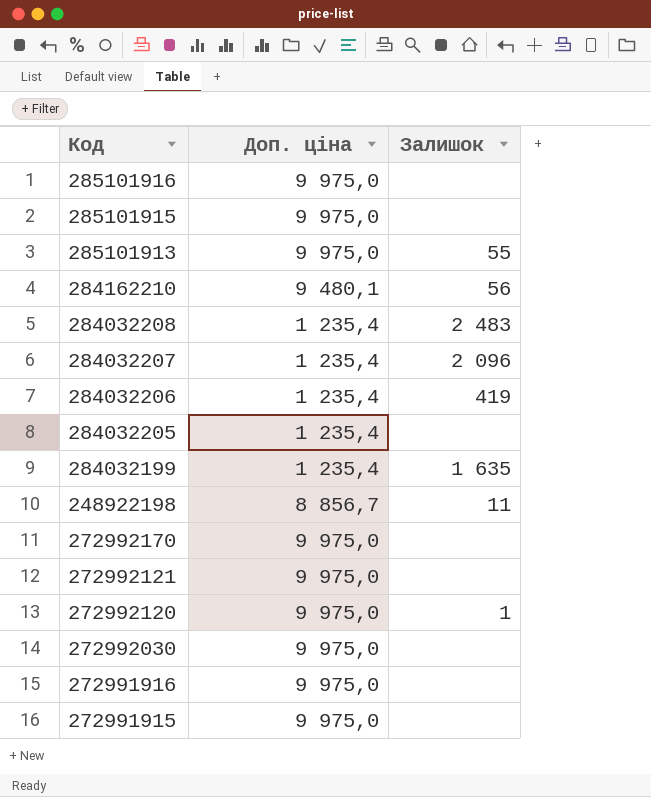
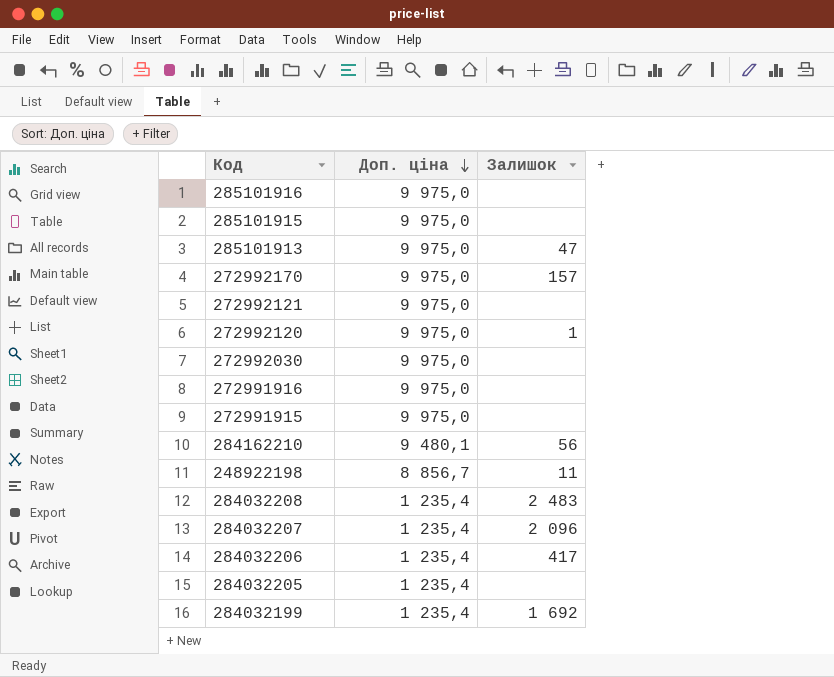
row order: none -> Доп. ціна descending
285101913 | Залишок: 55 -> 47
272992170 | Залишок: none -> 157
284032206 | Залишок: 419 -> 417
284032199 | Залишок: 1 635 -> 1 692

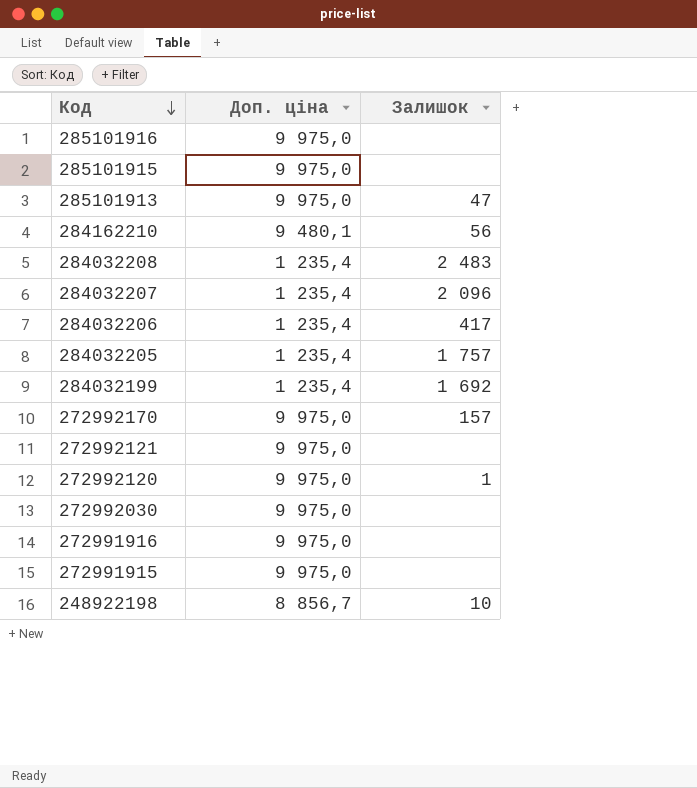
row order: Доп. ціна descending -> Код descending
284032205 | Залишок: none -> 1 757
248922198 | Залишок: 11 -> 10

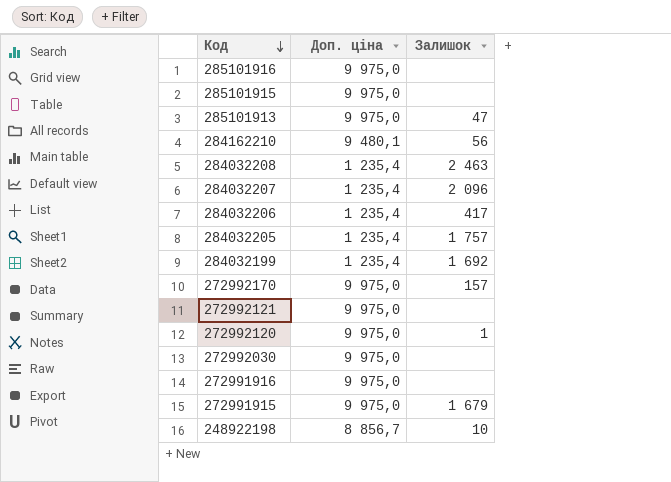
284032208 | Залишок: 2 483 -> 2 463
272991915 | Залишок: none -> 1 679

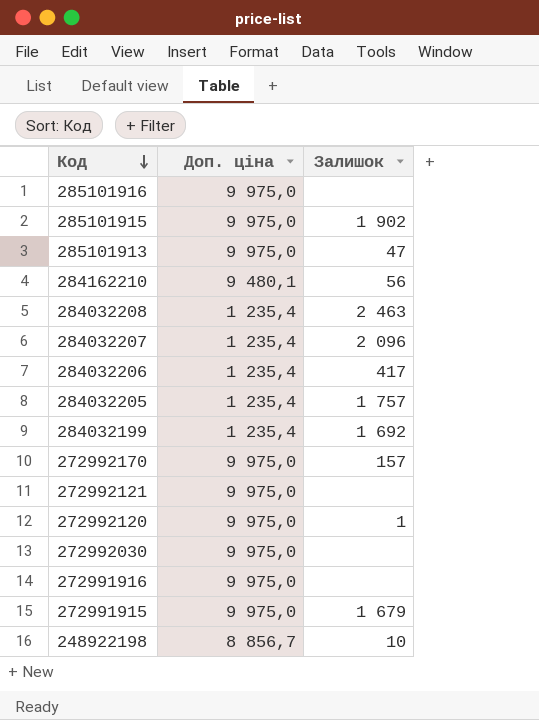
285101915 | Залишок: none -> 1 902

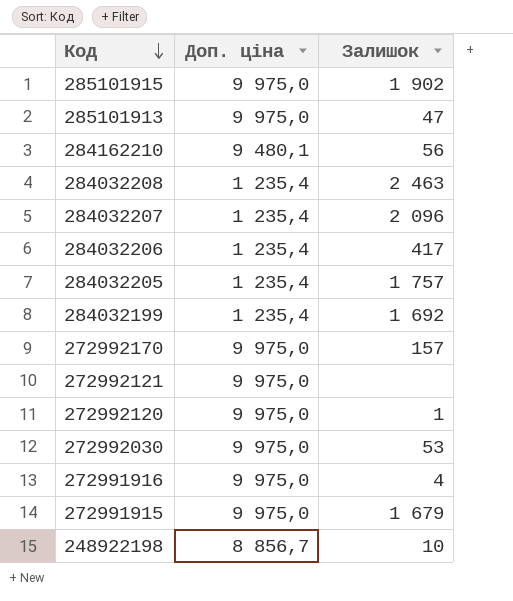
row 285101916: 9 975,0 | none -> none
272992030 | Залишок: none -> 53
272991916 | Залишок: none -> 4

